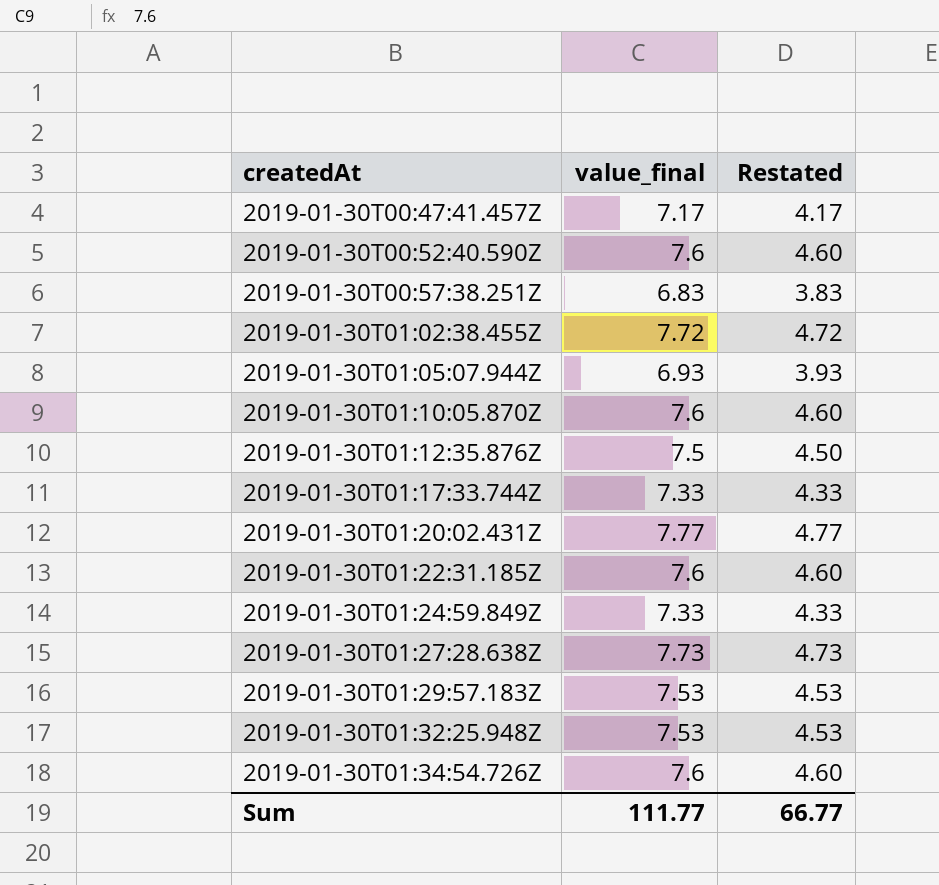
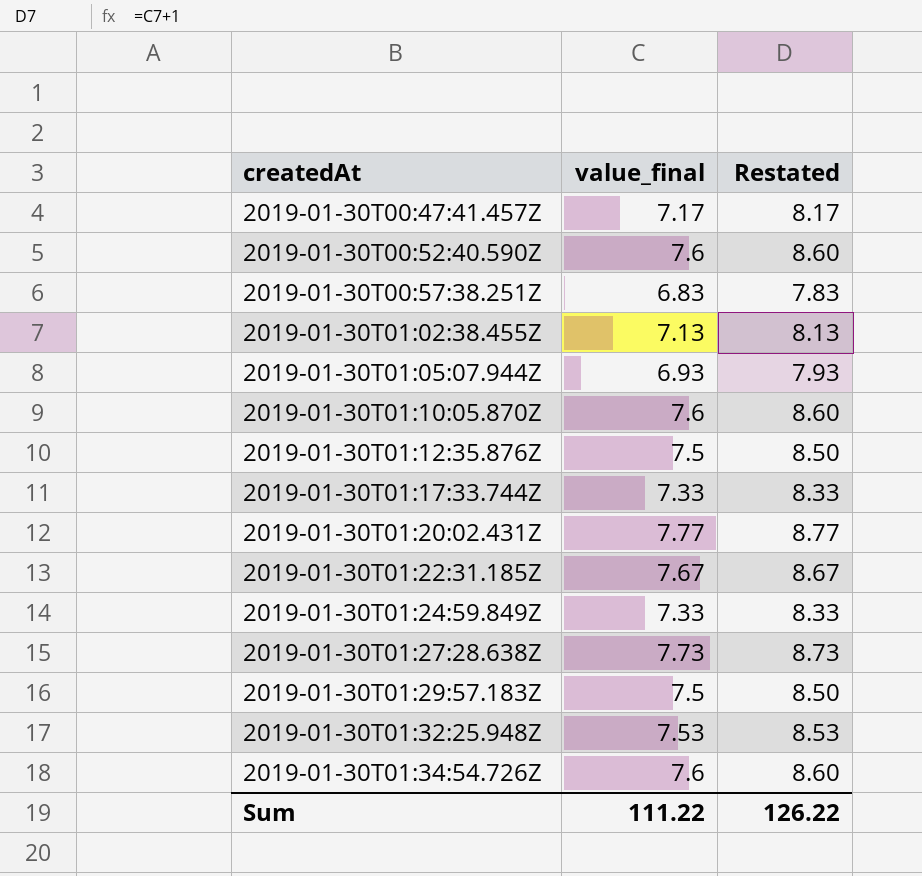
column Restated | formula: [value_final] - 3 -> [value_final] + 1
2019-01-30T01:02:38.455Z | value_final: 7.72 -> 7.13
2019-01-30T01:22:31.185Z | value_final: 7.6 -> 7.67
2019-01-30T01:29:57.183Z | value_final: 7.53 -> 7.5
Sum | value_final: 111.77 -> 111.22
Sum | Restated: 66.77 -> 126.22

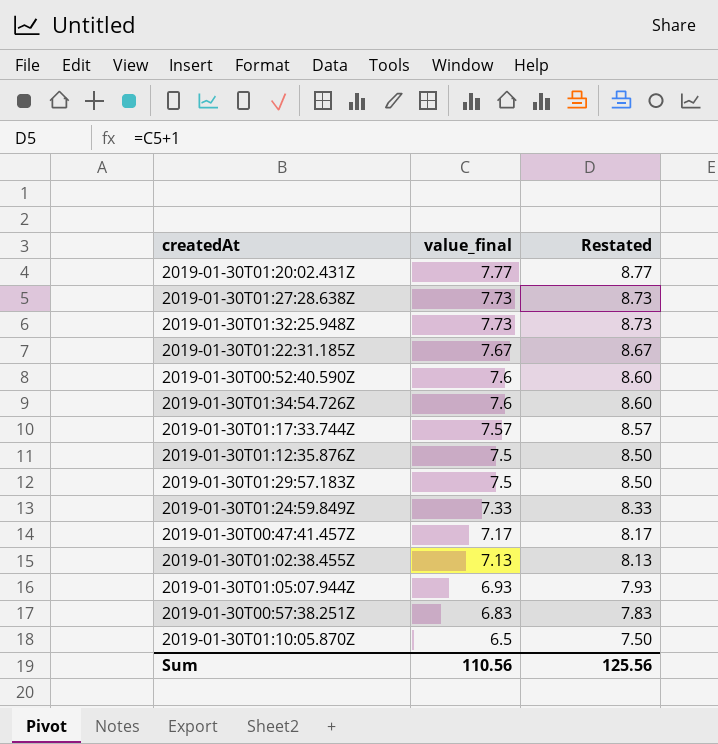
row order: createdAt ascending -> value_final descending
2019-01-30T01:32:25.948Z | value_final: 7.53 -> 7.73
2019-01-30T01:32:25.948Z | Restated: 8.53 -> 8.73
2019-01-30T01:17:33.744Z | value_final: 7.33 -> 7.57
2019-01-30T01:17:33.744Z | Restated: 8.33 -> 8.57
2019-01-30T01:10:05.870Z | value_final: 7.6 -> 6.5
2019-01-30T01:10:05.870Z | Restated: 8.60 -> 7.50
Sum | value_final: 111.22 -> 110.56
Sum | Restated: 126.22 -> 125.56

